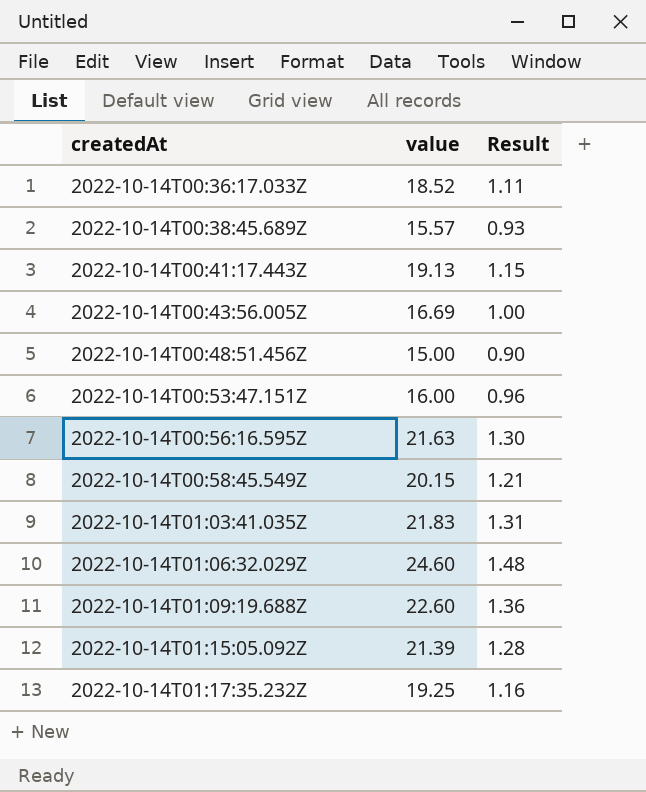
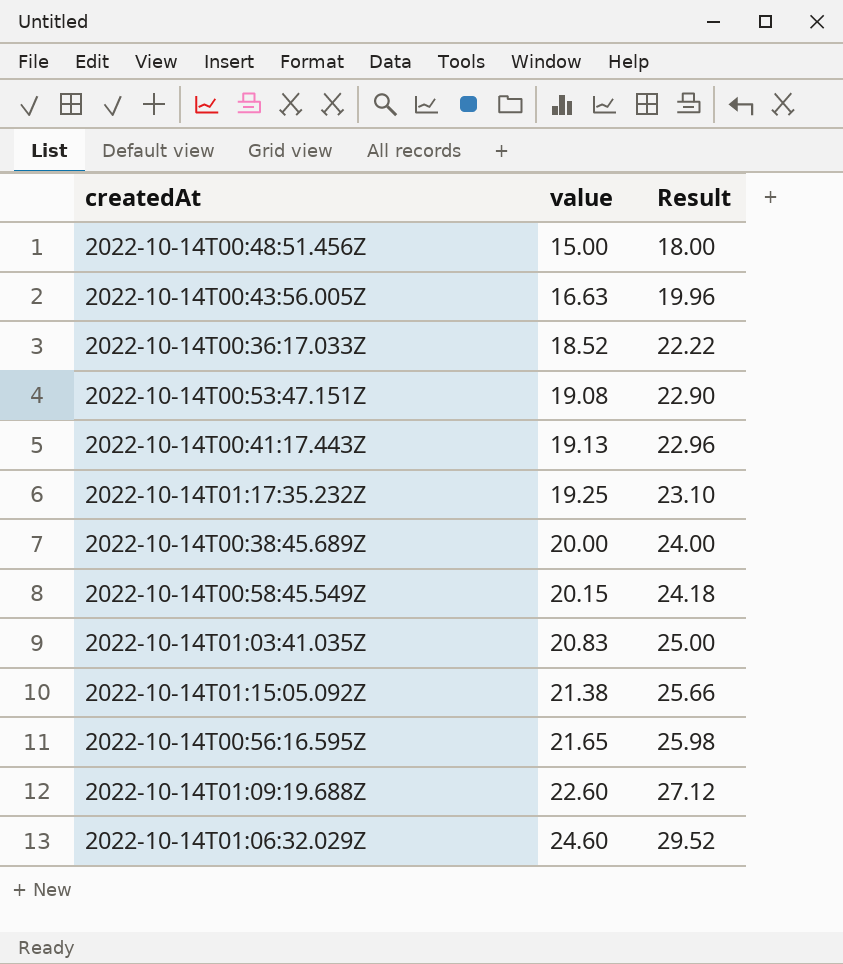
row order: createdAt ascending -> value ascending
column Result | formula: [value] * 0.06 -> [value] * 1.2
2022-10-14T00:43:56.005Z | value: 16.69 -> 16.63
2022-10-14T00:53:47.151Z | value: 16.00 -> 19.08
2022-10-14T00:38:45.689Z | value: 15.57 -> 20.00
2022-10-14T01:03:41.035Z | value: 21.83 -> 20.83
2022-10-14T01:15:05.092Z | value: 21.39 -> 21.38
2022-10-14T00:56:16.595Z | value: 21.63 -> 21.65

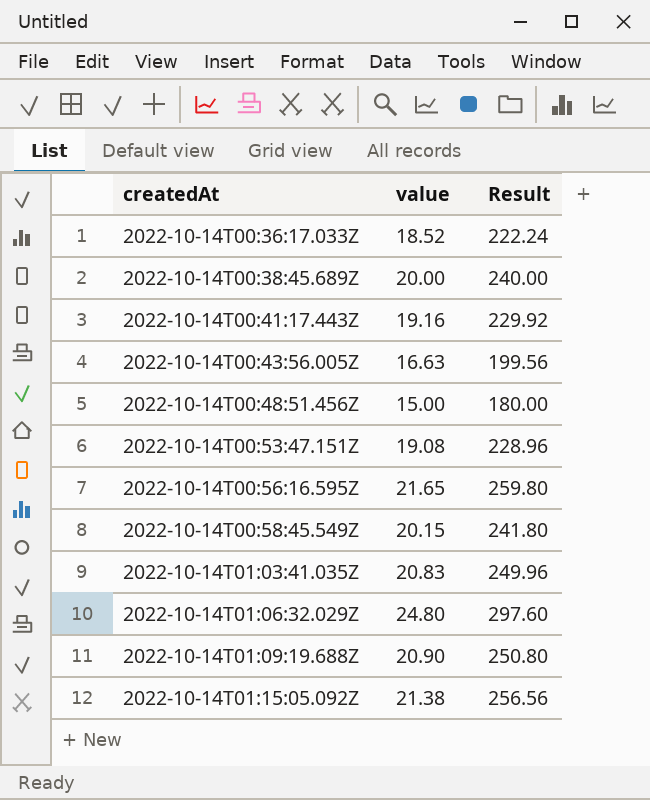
row order: value ascending -> createdAt ascending
column Result | formula: [value] * 1.2 -> [value] * 12
row 2022-10-14T01:17:35.232Z: 19.25 | 23.10 -> none
2022-10-14T00:41:17.443Z | value: 19.13 -> 19.16
2022-10-14T01:06:32.029Z | value: 24.60 -> 24.80
2022-10-14T01:09:19.688Z | value: 22.60 -> 20.90

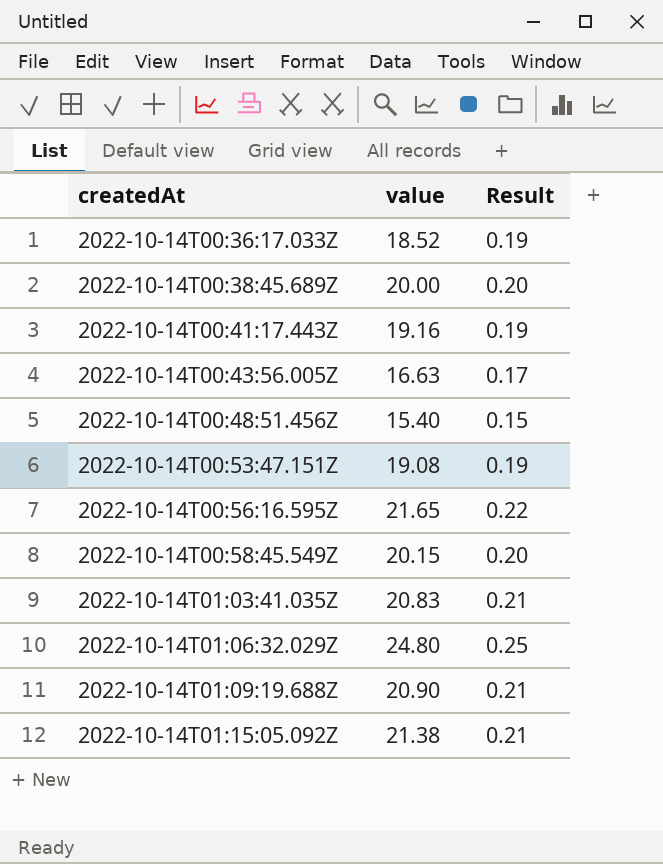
column Result | formula: [value] * 12 -> [value] * 0.01
2022-10-14T00:48:51.456Z | value: 15.00 -> 15.40

